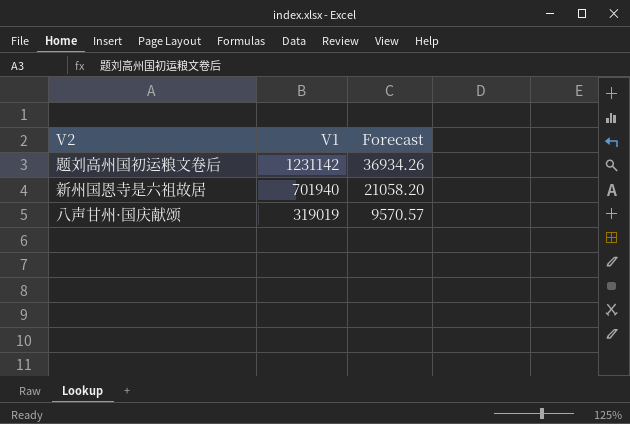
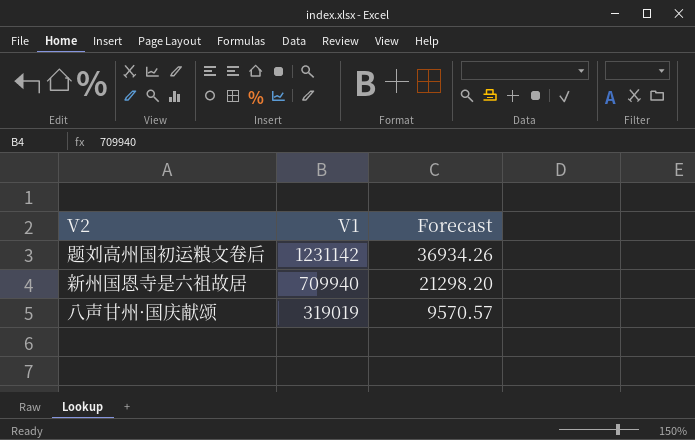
新州国恩寺是六祖故居 | V1: 701940 -> 709940
新州国恩寺是六祖故居 | Forecast: 21058.20 -> 21298.20

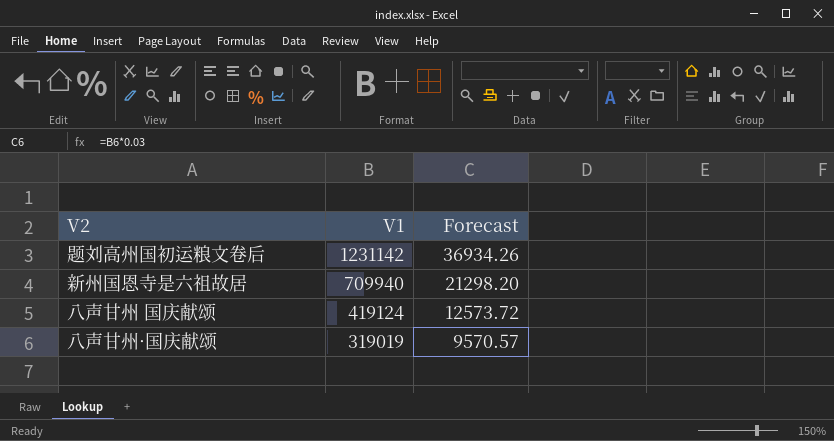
row 八声甘州 国庆献颂: none -> 419124 | 12573.72

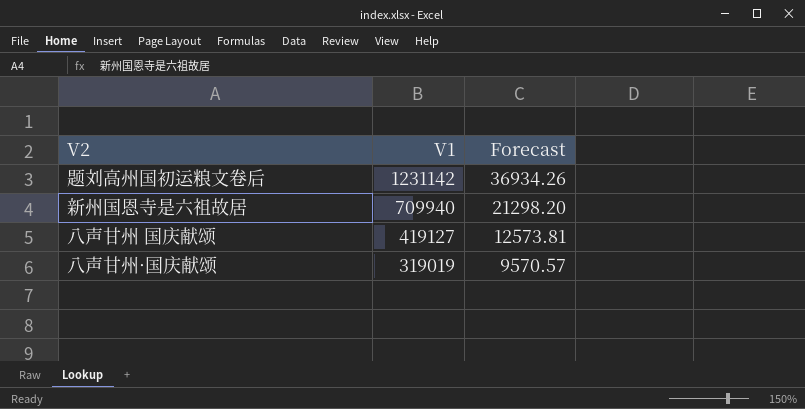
八声甘州 国庆献颂 | V1: 419124 -> 419127
八声甘州 国庆献颂 | Forecast: 12573.72 -> 12573.81

